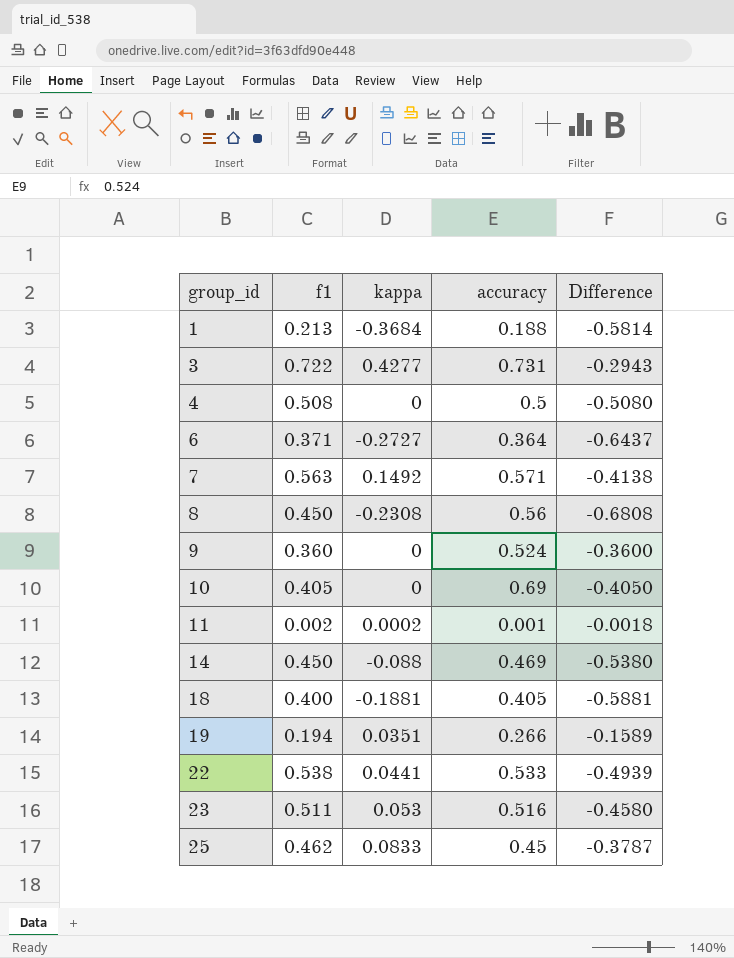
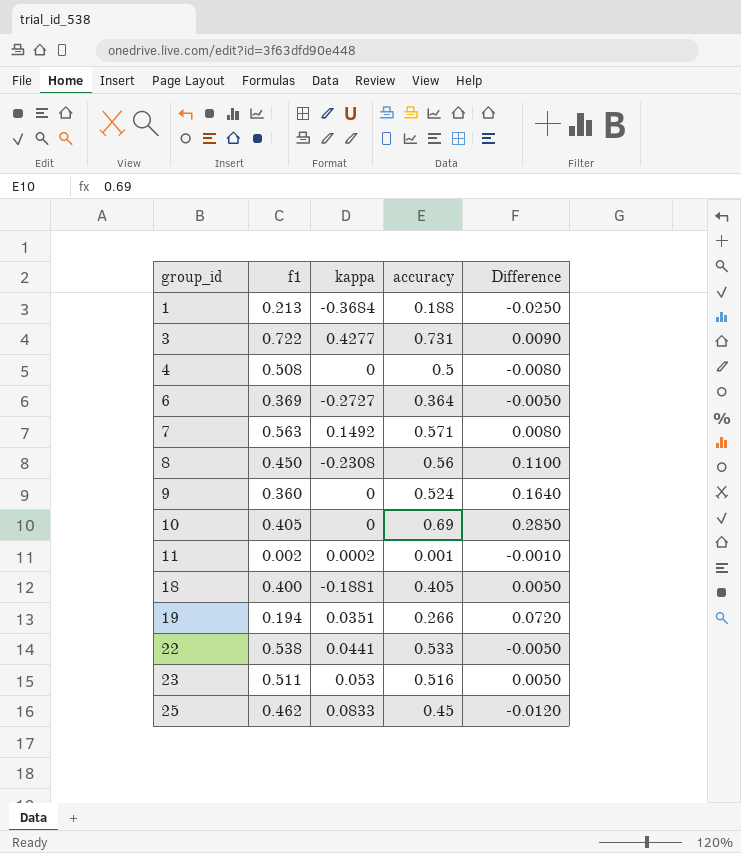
column Difference | formula: [kappa] - [f1] -> [accuracy] - [f1]
row 14: 0.450 | -0.088 | 0.469 | -0.5380 -> none
6 | f1: 0.371 -> 0.369

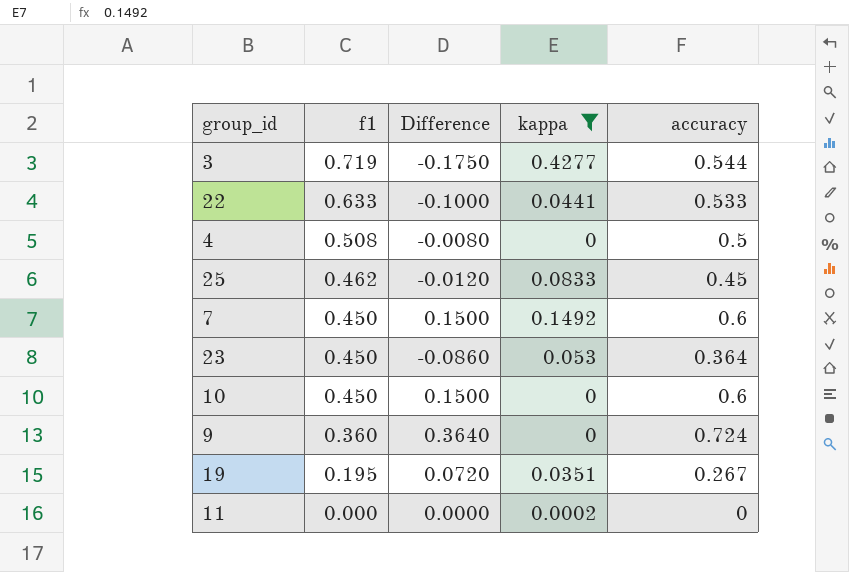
filter: none -> kappa >= 0
row order: group_id ascending -> f1 descending
column Difference | position: 5 -> 3
3 | f1: 0.722 -> 0.719
3 | Difference: 0.0090 -> -0.1750
3 | accuracy: 0.731 -> 0.544
22 | f1: 0.538 -> 0.633
22 | Difference: -0.0050 -> -0.1000
7 | f1: 0.563 -> 0.450
7 | Difference: 0.0080 -> 0.1500
7 | accuracy: 0.571 -> 0.6
23 | f1: 0.511 -> 0.450
23 | Difference: 0.0050 -> -0.0860
23 | accuracy: 0.516 -> 0.364
10 | f1: 0.405 -> 0.450
10 | Difference: 0.2850 -> 0.1500
10 | accuracy: 0.69 -> 0.6
9 | Difference: 0.1640 -> 0.3640
9 | accuracy: 0.524 -> 0.724
19 | f1: 0.194 -> 0.195
19 | accuracy: 0.266 -> 0.267
11 | f1: 0.002 -> 0.000
11 | Difference: -0.0010 -> 0.0000
11 | accuracy: 0.001 -> 0

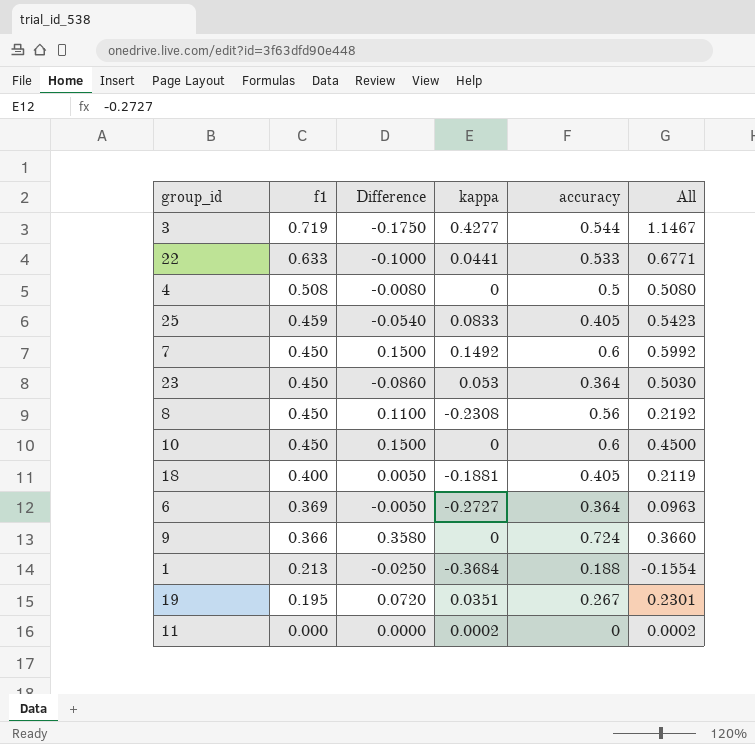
filter: kappa >= 0 -> none
column All | formula: none -> [f1] + [kappa]
25 | f1: 0.462 -> 0.459
25 | Difference: -0.0120 -> -0.0540
25 | accuracy: 0.45 -> 0.405
9 | f1: 0.360 -> 0.366
9 | Difference: 0.3640 -> 0.3580

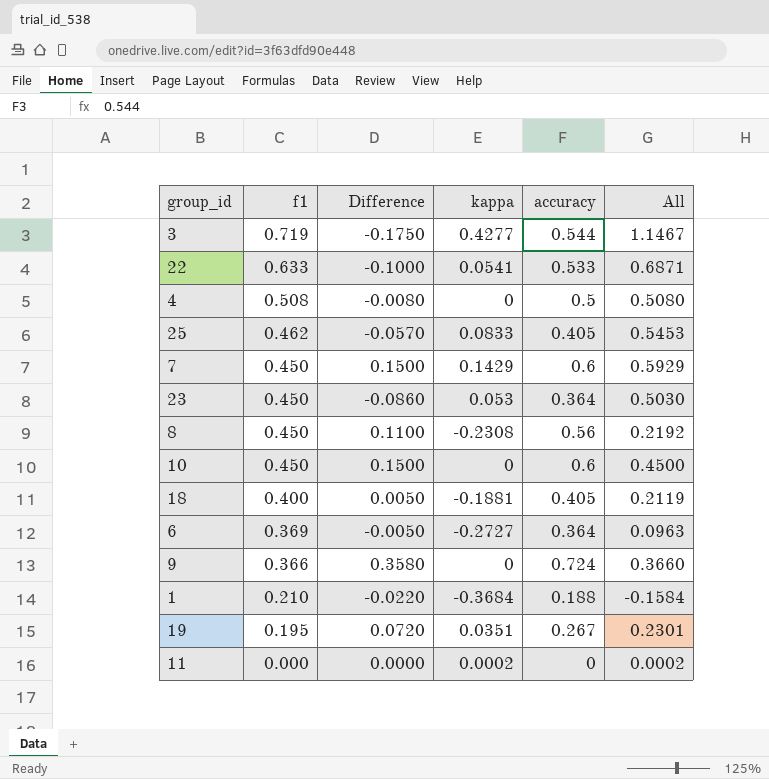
22 | kappa: 0.0441 -> 0.0541
22 | All: 0.6771 -> 0.6871
25 | f1: 0.459 -> 0.462
25 | Difference: -0.0540 -> -0.0570
25 | All: 0.5423 -> 0.5453
7 | kappa: 0.1492 -> 0.1429
7 | All: 0.5992 -> 0.5929
1 | f1: 0.213 -> 0.210
1 | Difference: -0.0250 -> -0.0220
1 | All: -0.1554 -> -0.1584

